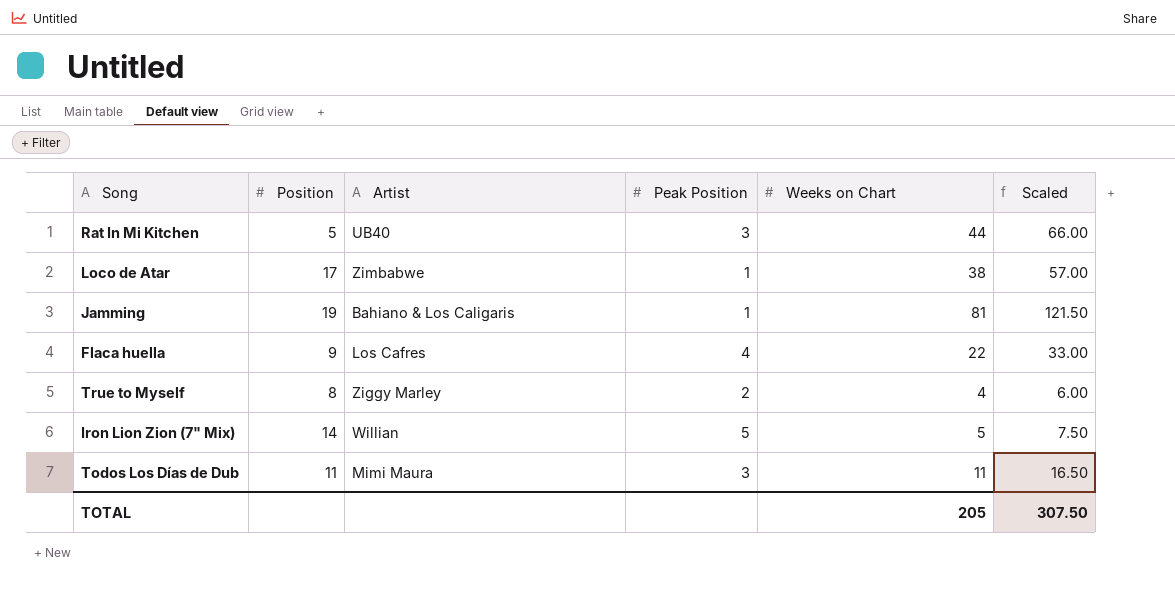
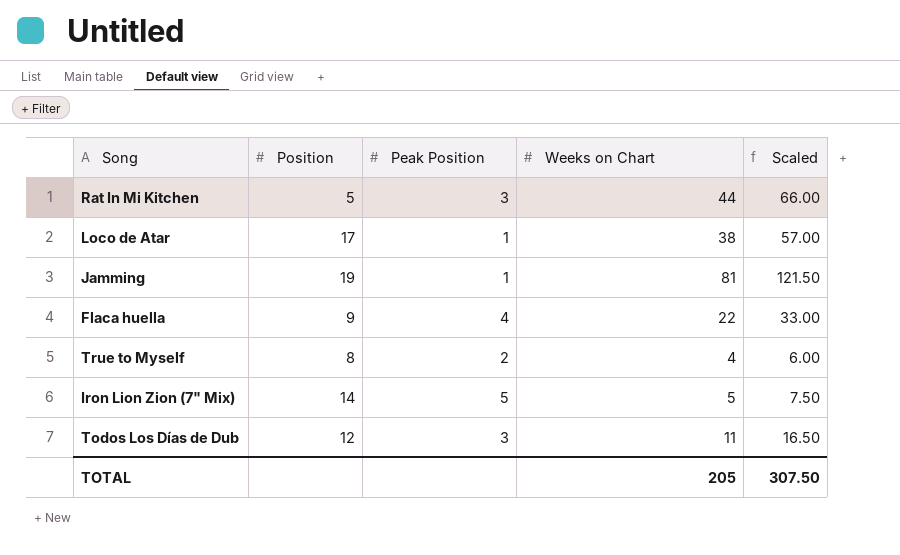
column Artist | position: 3 -> none
Todos Los Días de Dub | Position: 11 -> 12

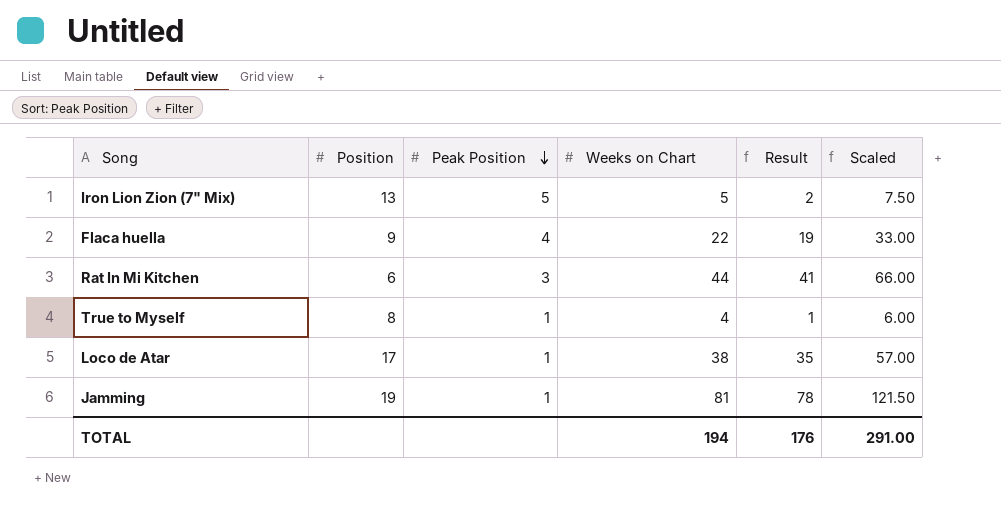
row order: none -> Peak Position descending
column Result | formula: none -> [Weeks on Chart] - 3
row Todos Los Días de Dub: 12 | 3 | 11 | 16.50 -> none
Iron Lion Zion (7" Mix) | Position: 14 -> 13
Rat In Mi Kitchen | Position: 5 -> 6
True to Myself | Peak Position: 2 -> 1
TOTAL | Weeks on Chart: 205 -> 194
TOTAL | Scaled: 307.50 -> 291.00

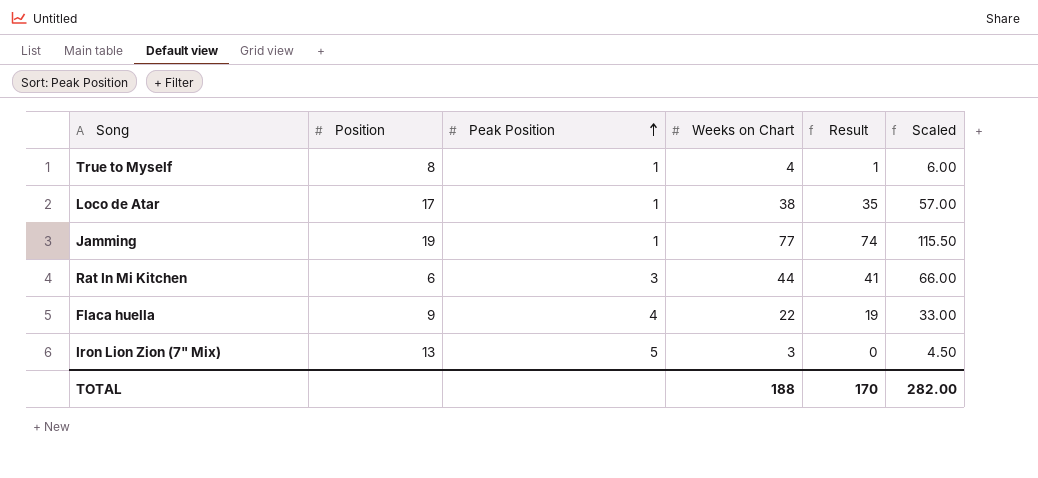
row order: Peak Position descending -> Peak Position ascending
Jamming | Weeks on Chart: 81 -> 77
Jamming | Result: 78 -> 74
Jamming | Scaled: 121.50 -> 115.50
Iron Lion Zion (7" Mix) | Weeks on Chart: 5 -> 3
Iron Lion Zion (7" Mix) | Result: 2 -> 0
Iron Lion Zion (7" Mix) | Scaled: 7.50 -> 4.50
TOTAL | Weeks on Chart: 194 -> 188
TOTAL | Result: 176 -> 170
TOTAL | Scaled: 291.00 -> 282.00

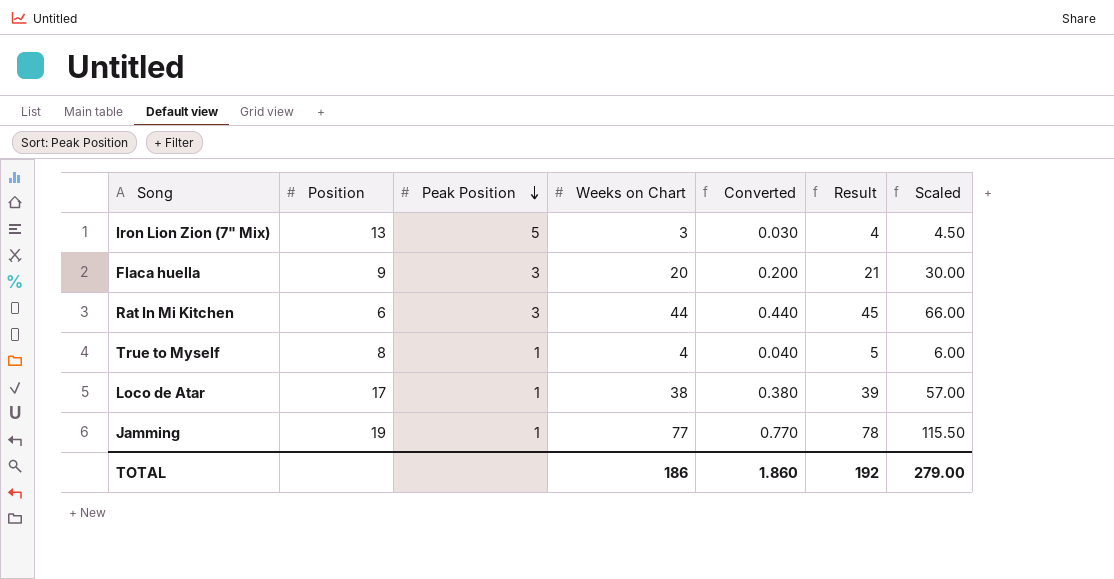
row order: Peak Position ascending -> Peak Position descending
column Converted | formula: none -> [Weeks on Chart] * 0.01
column Result | formula: [Weeks on Chart] - 3 -> [Weeks on Chart] + 1
Flaca huella | Peak Position: 4 -> 3
Flaca huella | Weeks on Chart: 22 -> 20
Flaca huella | Scaled: 33.00 -> 30.00
TOTAL | Weeks on Chart: 188 -> 186
TOTAL | Result: 170 -> 192
TOTAL | Scaled: 282.00 -> 279.00

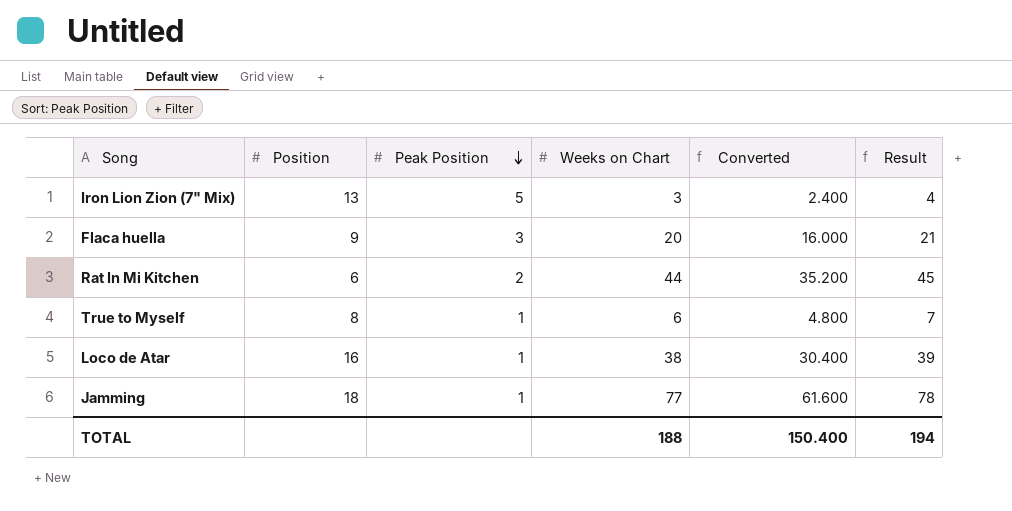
column Scaled | formula: [Weeks on Chart] * 1.5 -> none
column Converted | formula: [Weeks on Chart] * 0.01 -> [Weeks on Chart] * 0.8
Rat In Mi Kitchen | Peak Position: 3 -> 2
True to Myself | Weeks on Chart: 4 -> 6
True to Myself | Result: 5 -> 7
Loco de Atar | Position: 17 -> 16
Jamming | Position: 19 -> 18
TOTAL | Weeks on Chart: 186 -> 188
TOTAL | Converted: 1.860 -> 150.400
TOTAL | Result: 192 -> 194

